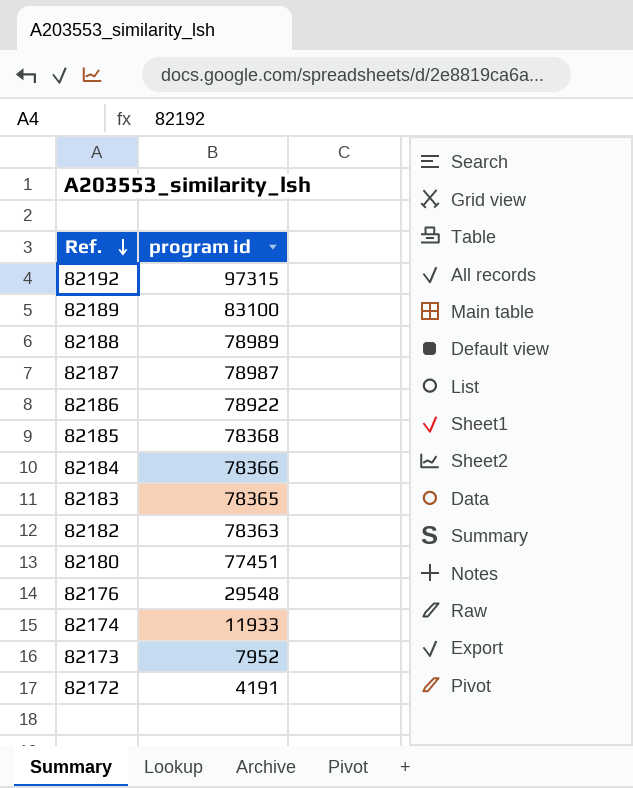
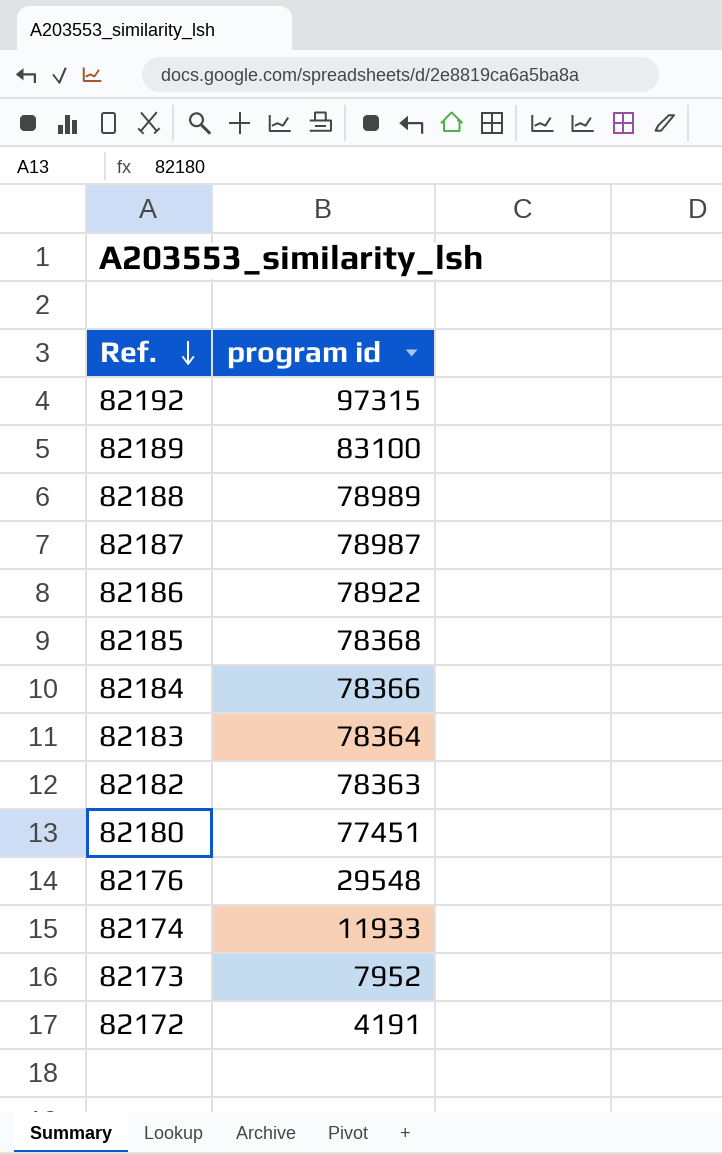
82183 | program id: 78365 -> 78364

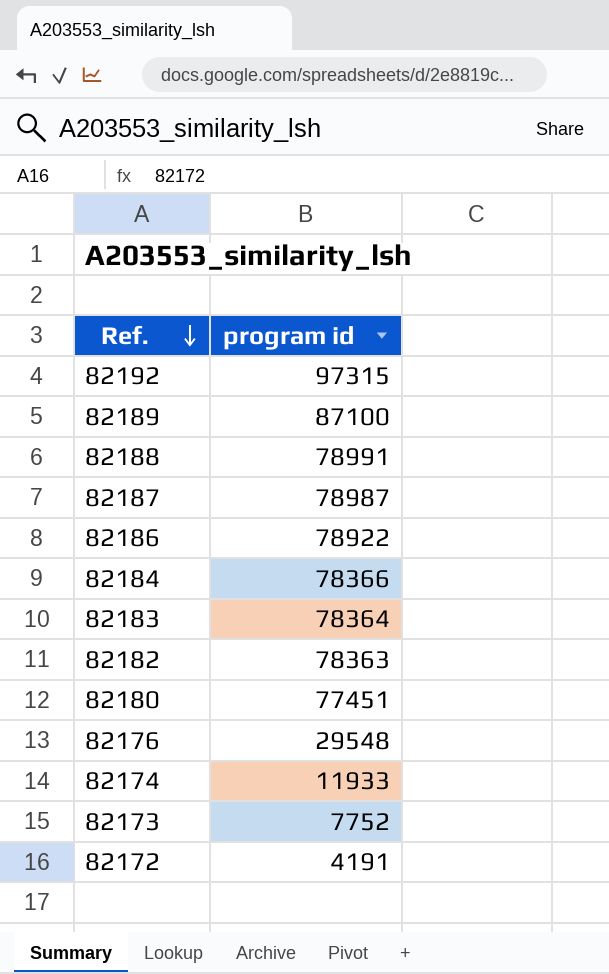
row 82185: 78368 -> none
82189 | program id: 83100 -> 87100
82188 | program id: 78989 -> 78991
82173 | program id: 7952 -> 7752

